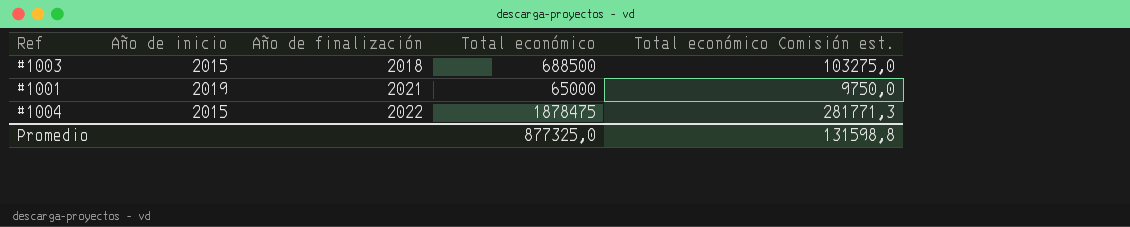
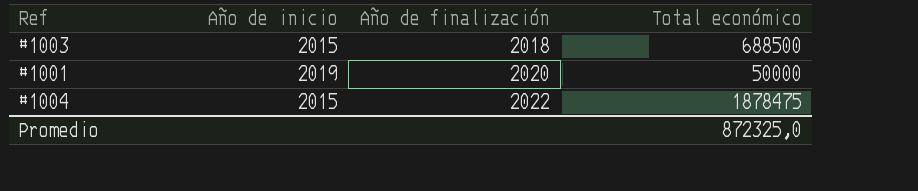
column Total económico Comisión est. | formula: [Total económico] * 0,15 -> none
#1001 | Año de finalización: 2021 -> 2020
#1001 | Total económico: 65000 -> 50000
Promedio | Total económico: 877325,0 -> 872325,0

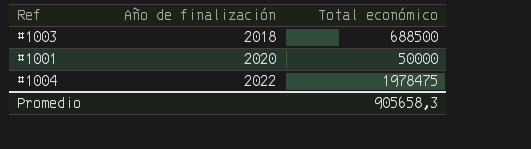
column Año de inicio | position: 2 -> none
#1004 | Total económico: 1878475 -> 1978475
Promedio | Total económico: 872325,0 -> 905658,3

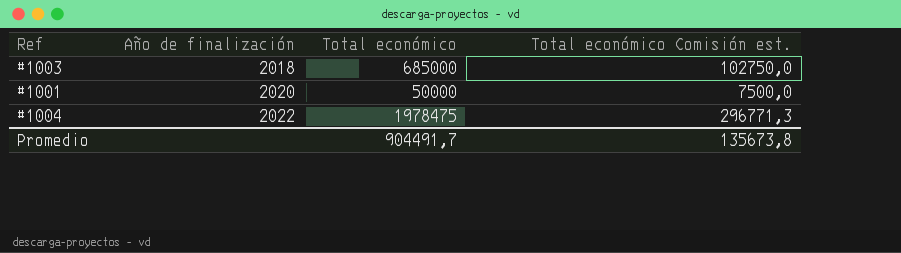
column Total económico Comisión est. | formula: none -> [Total económico] * 0,15
#1003 | Total económico: 688500 -> 685000
Promedio | Total económico: 905658,3 -> 904491,7

